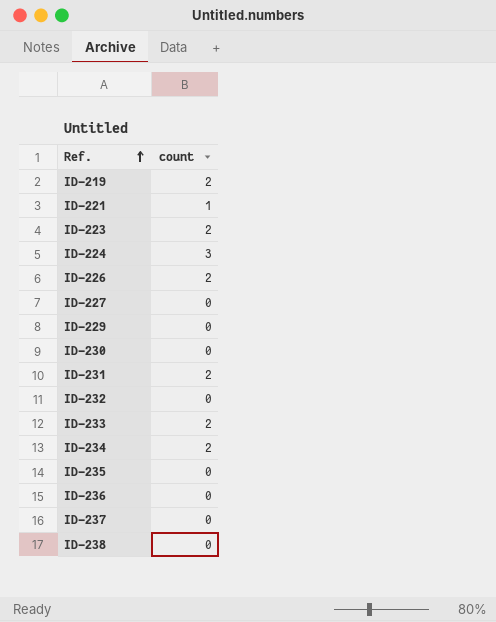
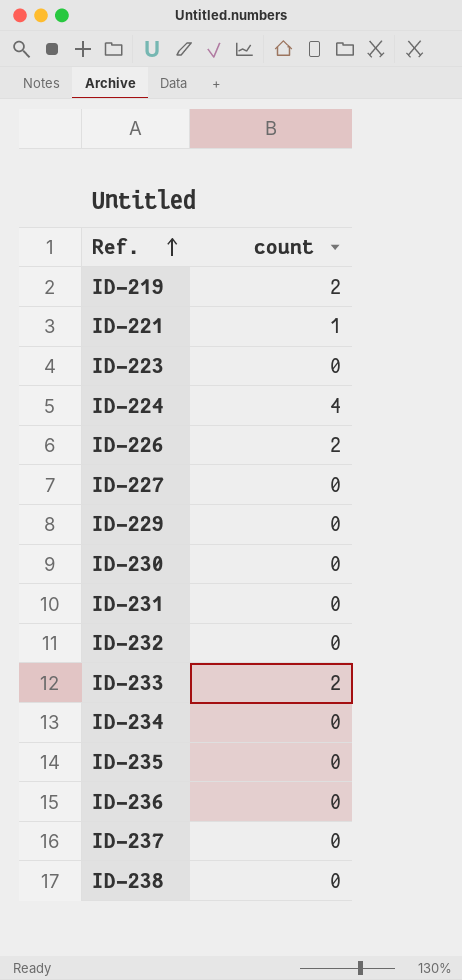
ID-223 | count: 2 -> 0
ID-224 | count: 3 -> 4
ID-231 | count: 2 -> 0
ID-234 | count: 2 -> 0

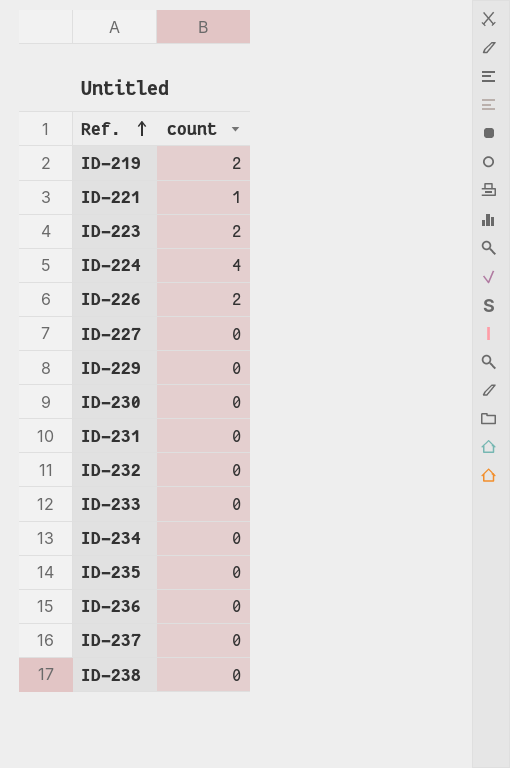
ID-223 | count: 0 -> 2
ID-233 | count: 2 -> 0

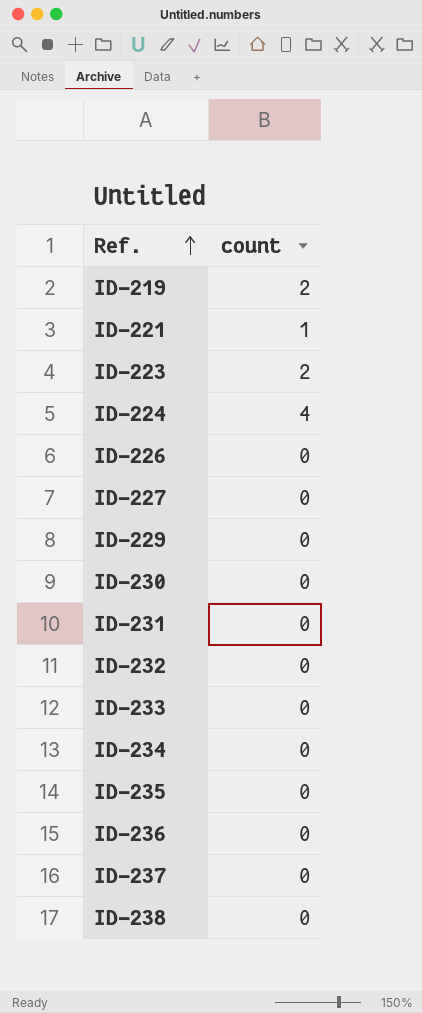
ID-226 | count: 2 -> 0

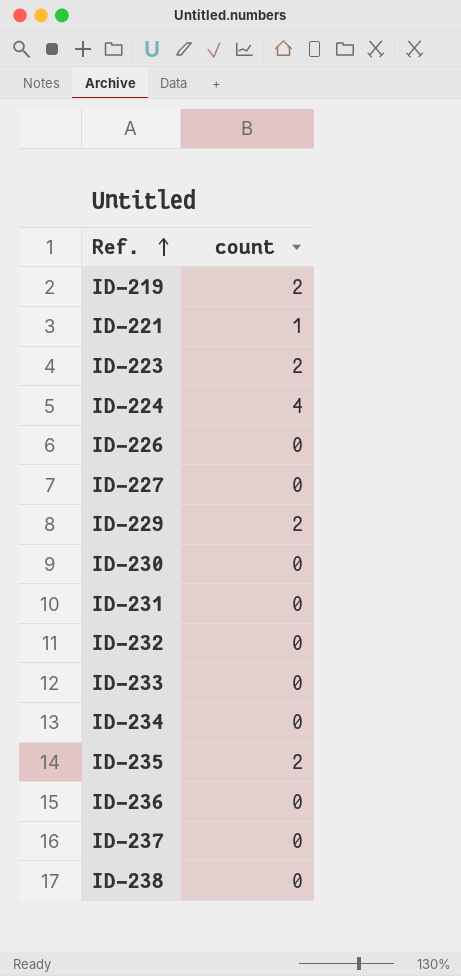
ID-229 | count: 0 -> 2
ID-235 | count: 0 -> 2

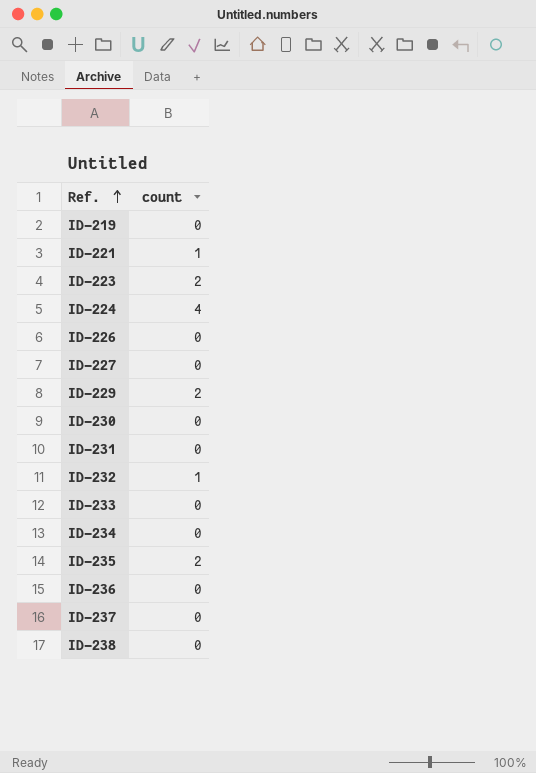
ID-219 | count: 2 -> 0
ID-232 | count: 0 -> 1

